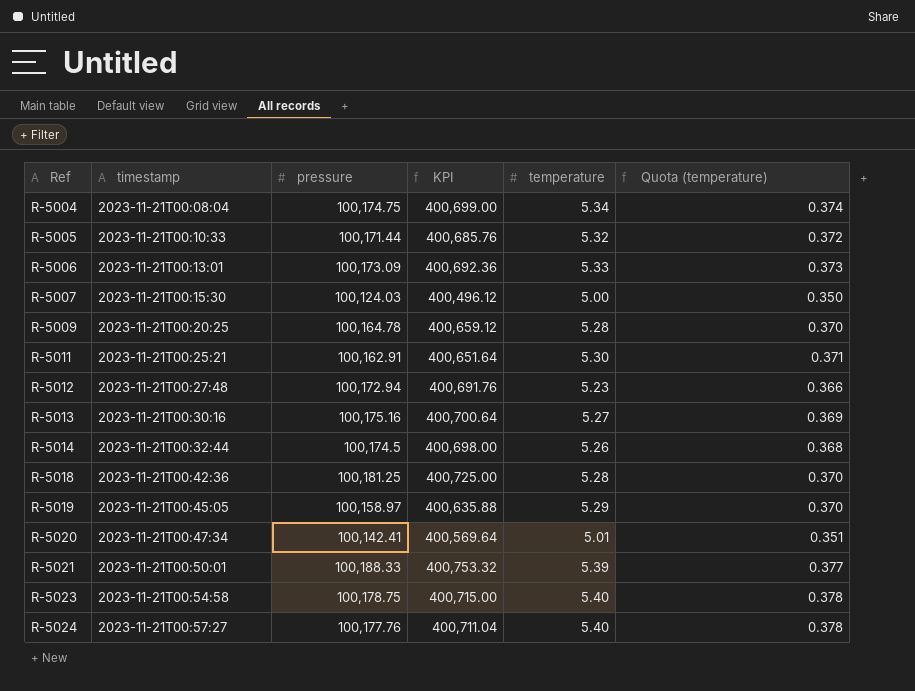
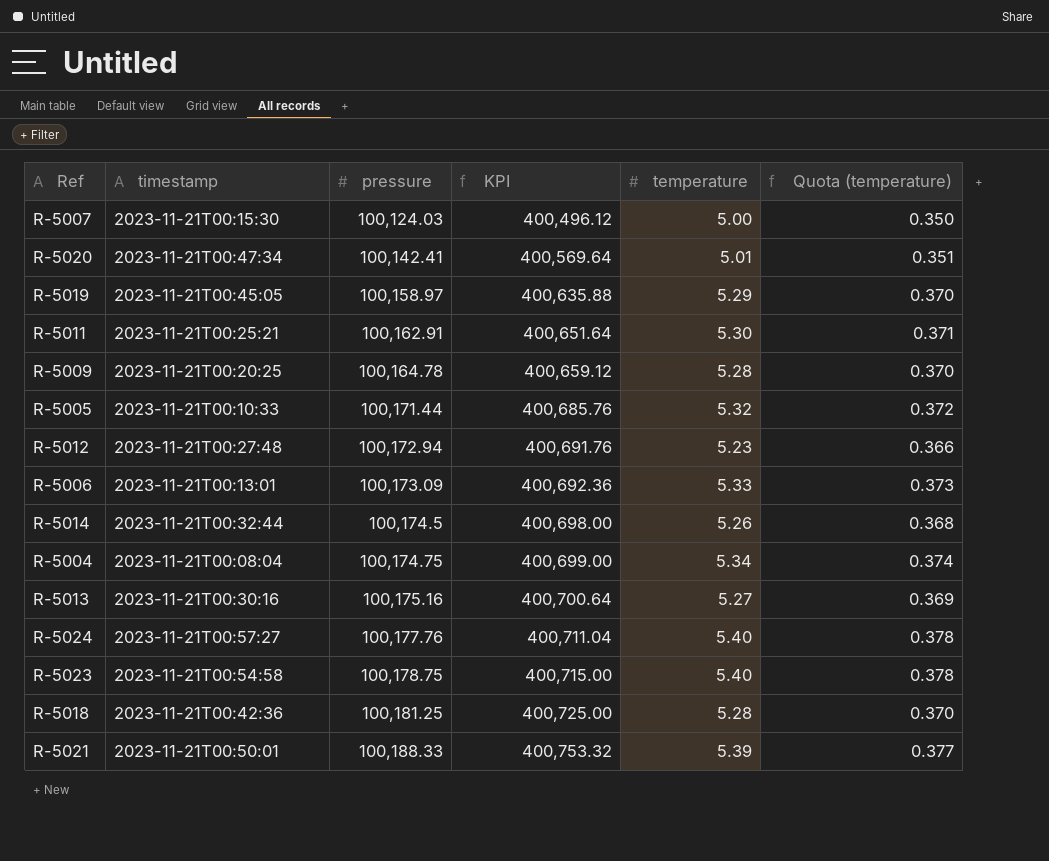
row order: Ref ascending -> pressure ascending

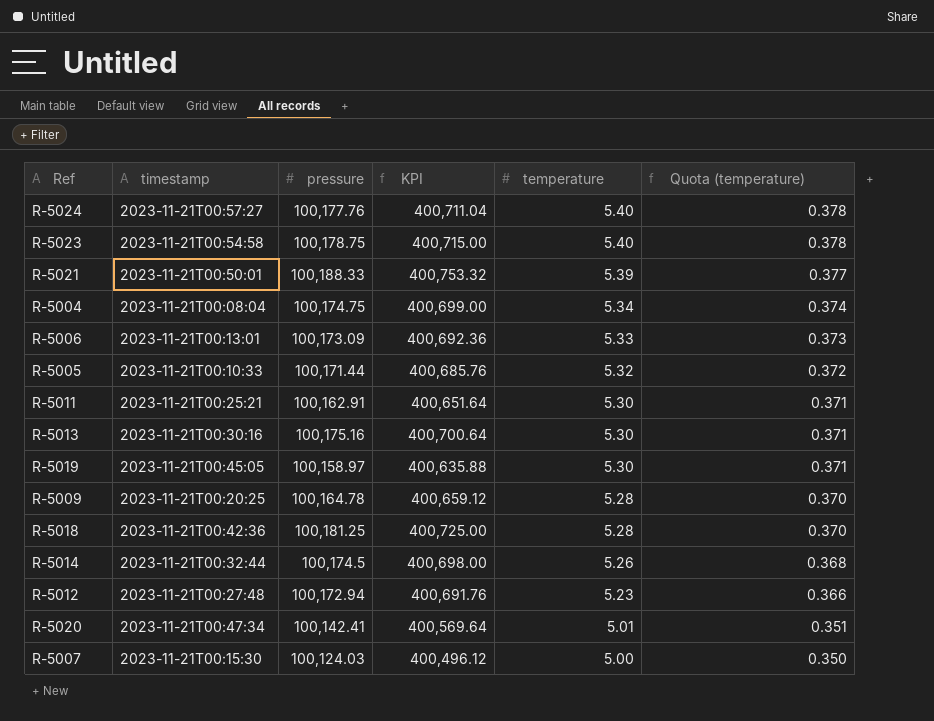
row order: pressure ascending -> temperature descending
R-5013 | temperature: 5.27 -> 5.30
R-5013 | Quota (temperature): 0.369 -> 0.371
R-5019 | temperature: 5.29 -> 5.30
R-5019 | Quota (temperature): 0.370 -> 0.371

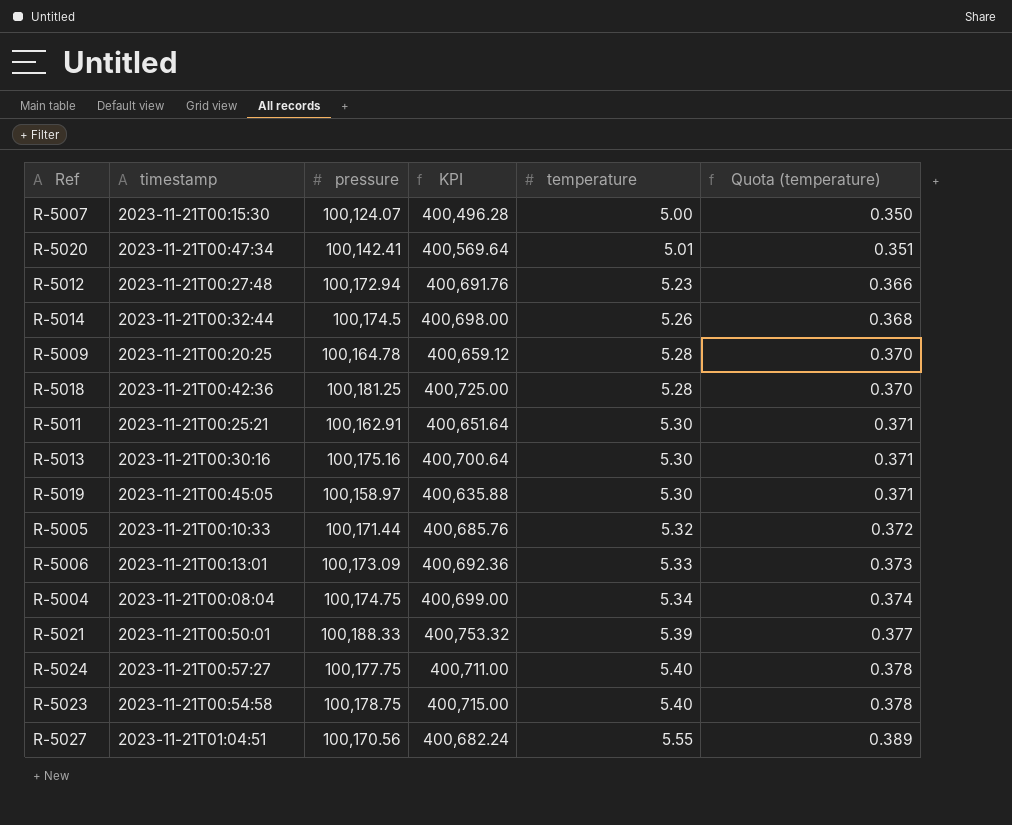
row order: temperature descending -> temperature ascending
R-5007 | pressure: 100,124.03 -> 100,124.07
R-5007 | KPI: 400,496.12 -> 400,496.28
R-5024 | pressure: 100,177.76 -> 100,177.75
R-5024 | KPI: 400,711.04 -> 400,711.00
row R-5027: none -> 2023-11-21T01:04:51 | 100,170.56 | 400,682.24 | 5.55 | 0.389

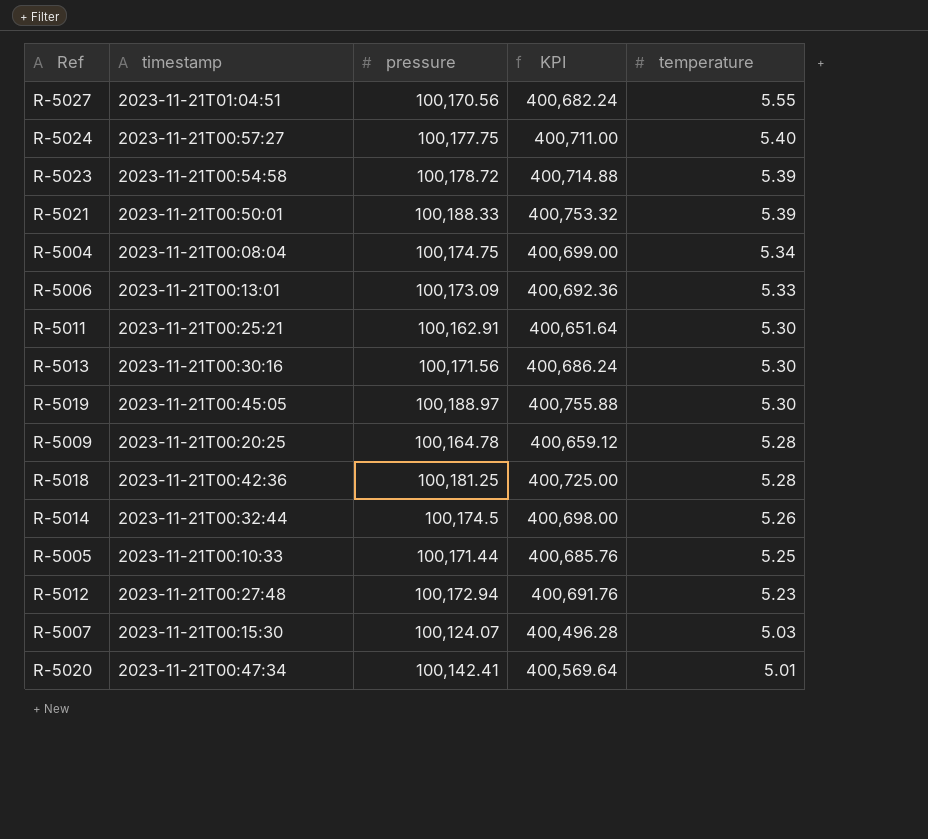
row order: temperature ascending -> temperature descending
column Quota (temperature) | formula: [temperature] * 0.07 -> none
R-5023 | pressure: 100,178.75 -> 100,178.72
R-5023 | KPI: 400,715.00 -> 400,714.88
R-5023 | temperature: 5.40 -> 5.39
R-5013 | pressure: 100,175.16 -> 100,171.56
R-5013 | KPI: 400,700.64 -> 400,686.24
R-5019 | pressure: 100,158.97 -> 100,188.97
R-5019 | KPI: 400,635.88 -> 400,755.88
R-5005 | temperature: 5.32 -> 5.25
R-5007 | temperature: 5.00 -> 5.03

